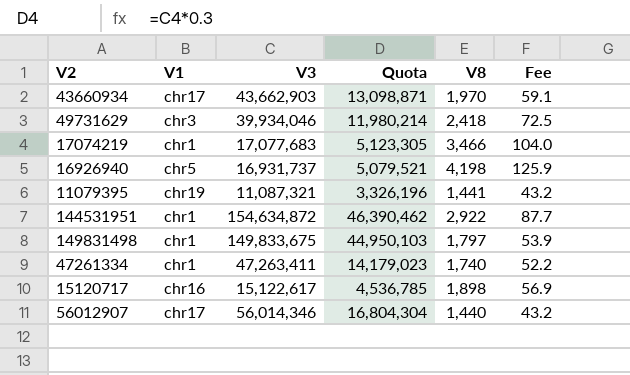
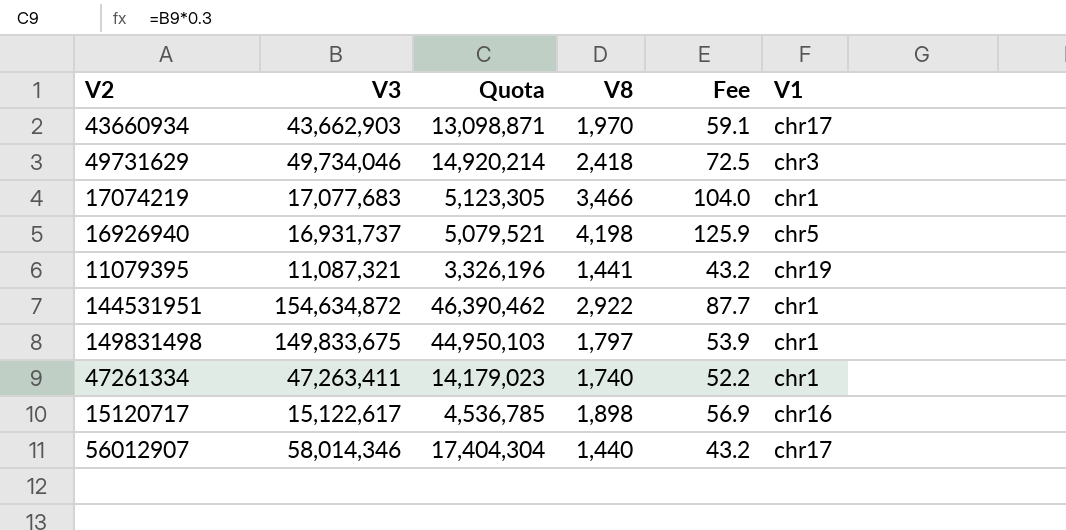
column V1 | position: 2 -> 6
49731629 | V3: 39,934,046 -> 49,734,046
49731629 | Quota: 11,980,214 -> 14,920,214
56012907 | V3: 56,014,346 -> 58,014,346
56012907 | Quota: 16,804,304 -> 17,404,304

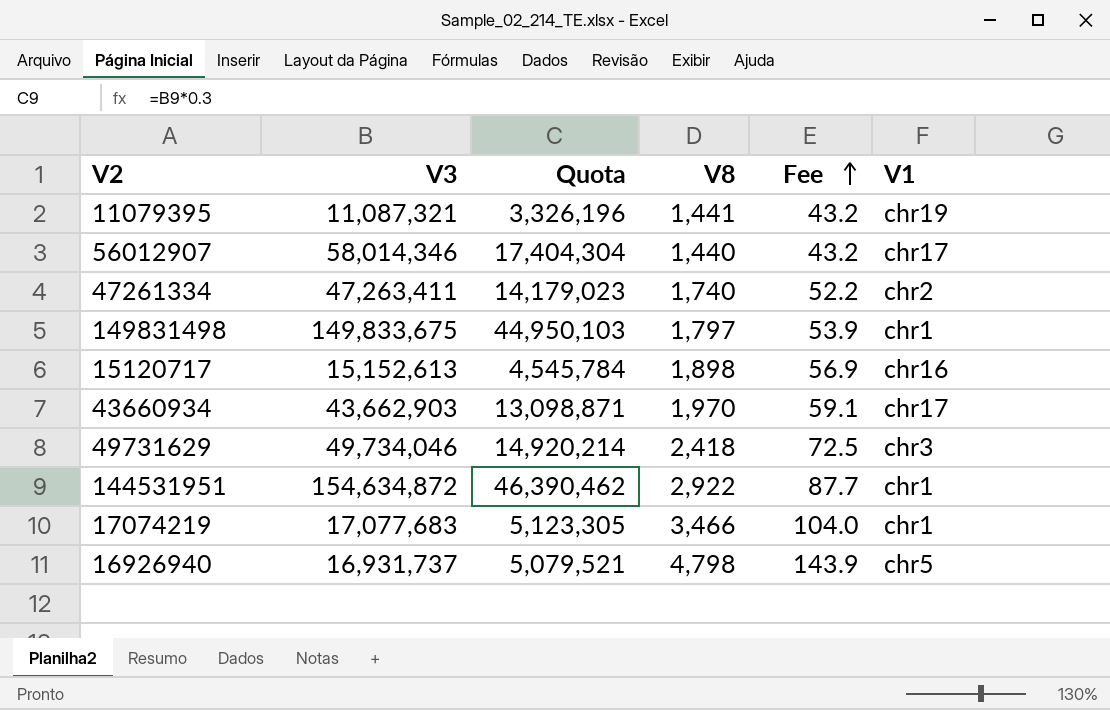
row order: none -> Fee ascending
47261334 | V1: chr1 -> chr2
15120717 | V3: 15,122,617 -> 15,152,613
15120717 | Quota: 4,536,785 -> 4,545,784
16926940 | V8: 4,198 -> 4,798
16926940 | Fee: 125.9 -> 143.9

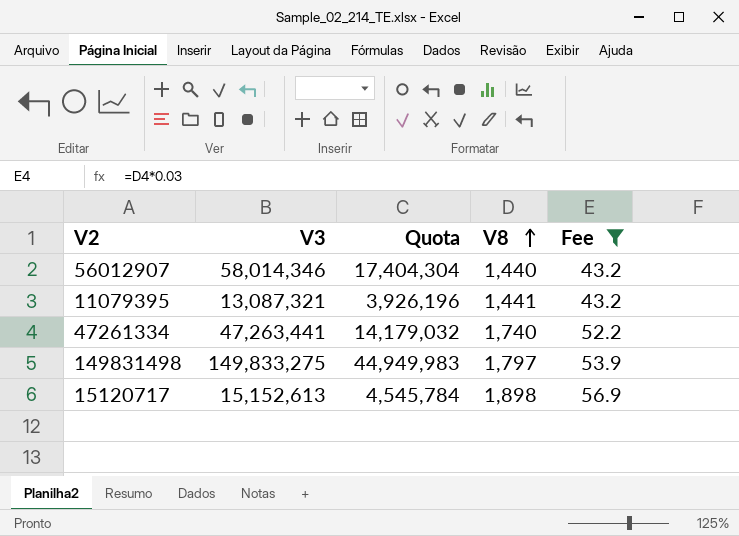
filter: none -> Fee <= 56.9
row order: Fee ascending -> V8 ascending
column V1 | position: 6 -> none
11079395 | V3: 11,087,321 -> 13,087,321
11079395 | Quota: 3,326,196 -> 3,926,196
47261334 | V3: 47,263,411 -> 47,263,441
47261334 | Quota: 14,179,023 -> 14,179,032
149831498 | V3: 149,833,675 -> 149,833,275
149831498 | Quota: 44,950,103 -> 44,949,983

